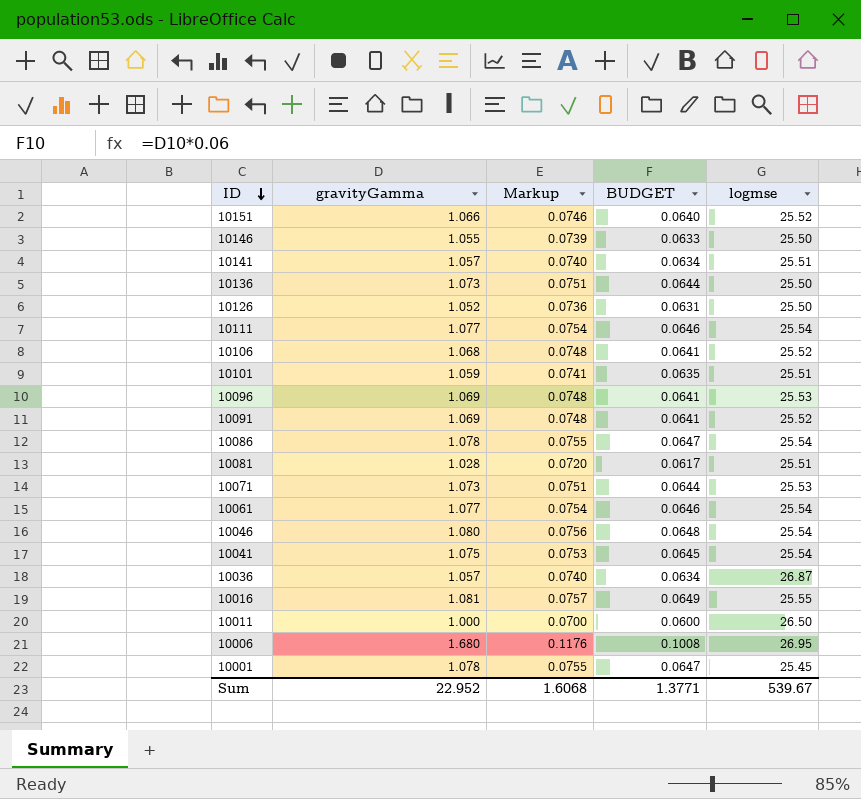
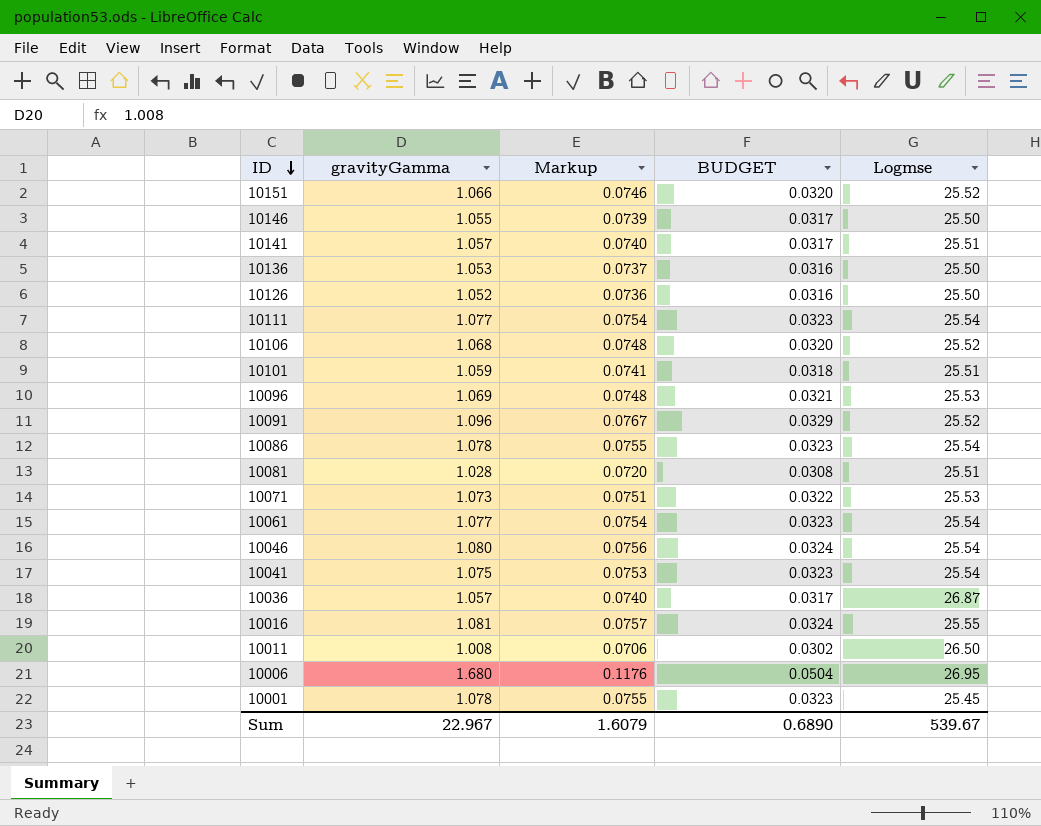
column BUDGET | formula: [gravityGamma] * 0.06 -> [gravityGamma] * 0.03
column name: logmse -> Logmse
10136 | gravityGamma: 1.073 -> 1.053
10136 | Markup: 0.0751 -> 0.0737
10091 | gravityGamma: 1.069 -> 1.096
10091 | Markup: 0.0748 -> 0.0767
10011 | gravityGamma: 1.000 -> 1.008
10011 | Markup: 0.0700 -> 0.0706
Sum | gravityGamma: 22.952 -> 22.967
Sum | Markup: 1.6068 -> 1.6079
Sum | BUDGET: 1.3771 -> 0.6890

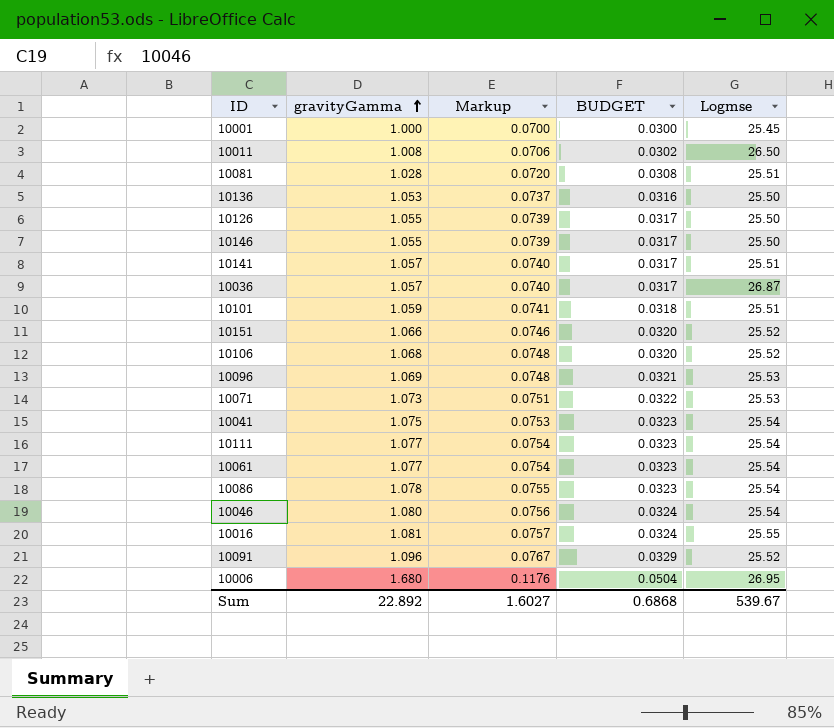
row order: ID descending -> gravityGamma ascending
10001 | gravityGamma: 1.078 -> 1.000
10001 | Markup: 0.0755 -> 0.0700
10001 | BUDGET: 0.0323 -> 0.0300
10126 | gravityGamma: 1.052 -> 1.055
10126 | Markup: 0.0736 -> 0.0739
10126 | BUDGET: 0.0316 -> 0.0317
Sum | gravityGamma: 22.967 -> 22.892
Sum | Markup: 1.6079 -> 1.6027
Sum | BUDGET: 0.6890 -> 0.6868

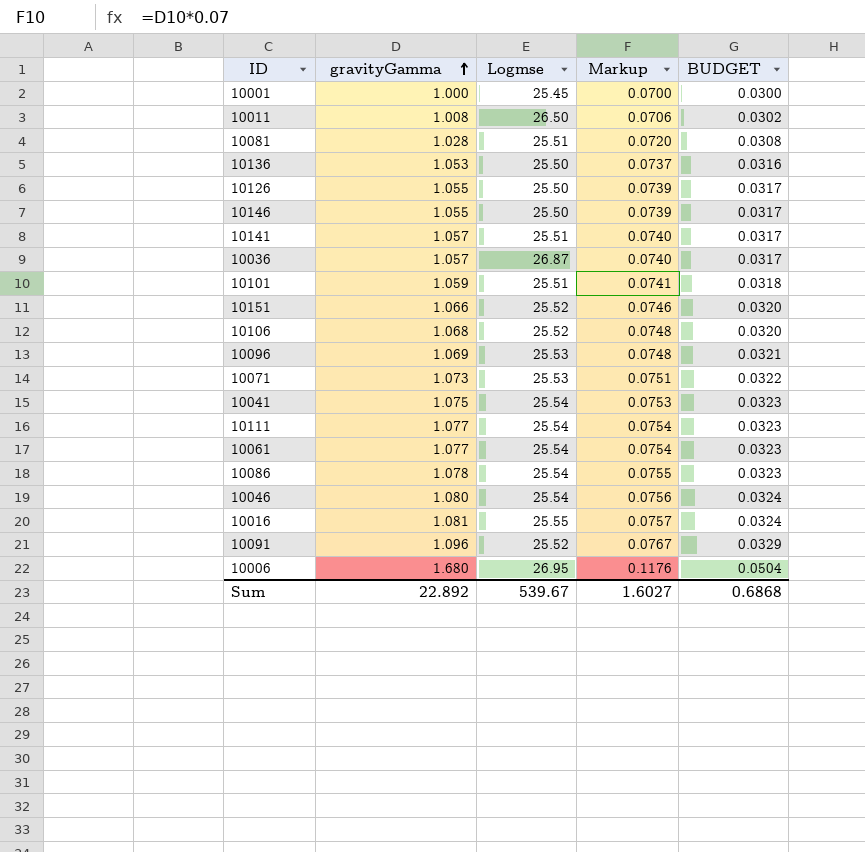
column Logmse | position: 5 -> 3

